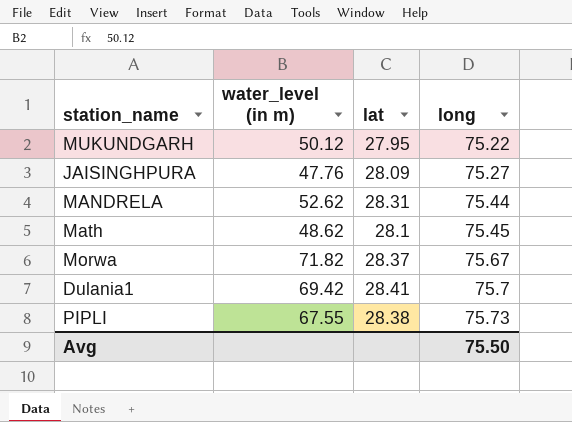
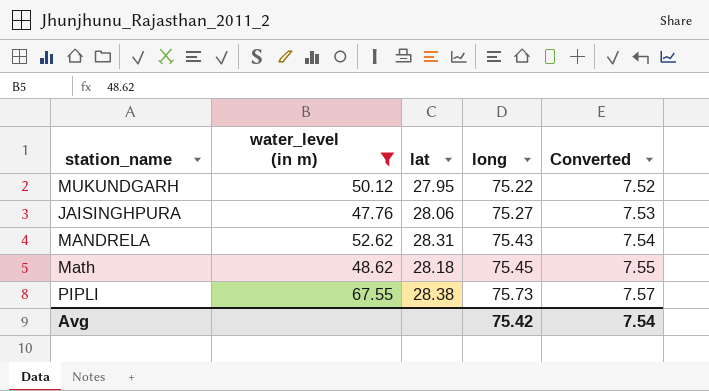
filter: none -> water_level (in m) <= 67.55
column Converted | formula: none -> [long] * 0.1
JAISINGHPURA | lat: 28.09 -> 28.06
MANDRELA | long: 75.44 -> 75.43
Math | lat: 28.1 -> 28.18
Avg | long: 75.50 -> 75.42

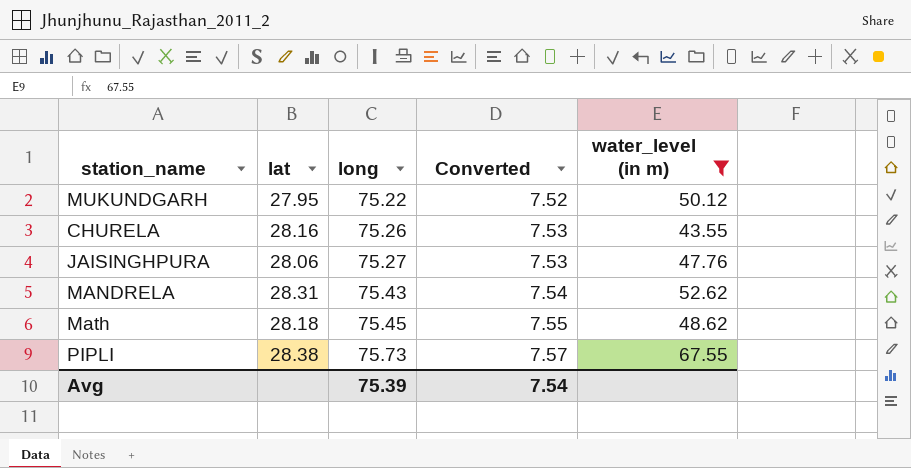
column water_level (in m) | position: 2 -> 5
row CHURELA: none -> 28.16 | 75.26 | 7.53 | 43.55
Avg | long: 75.42 -> 75.39

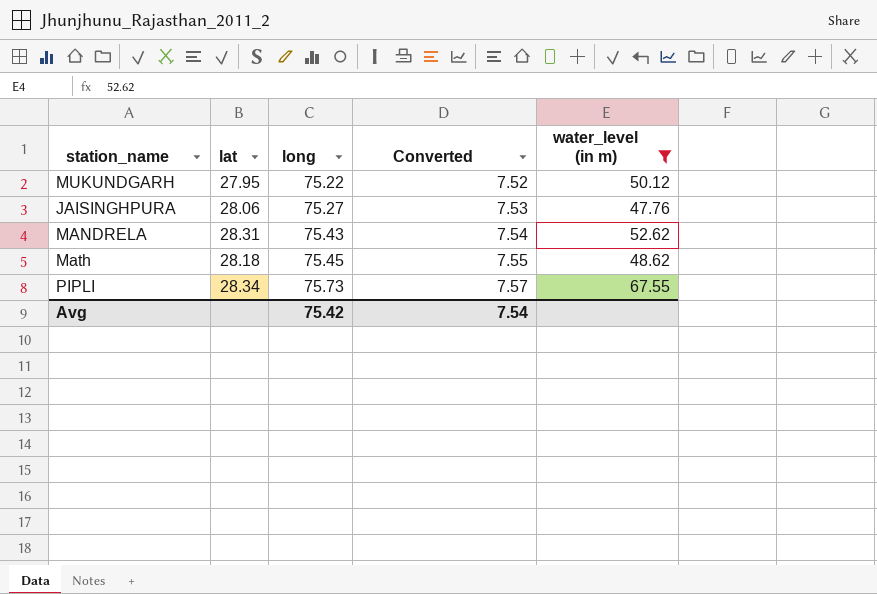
row CHURELA: 28.16 | 75.26 | 7.53 | 43.55 -> none
PIPLI | lat: 28.38 -> 28.34
Avg | long: 75.39 -> 75.42

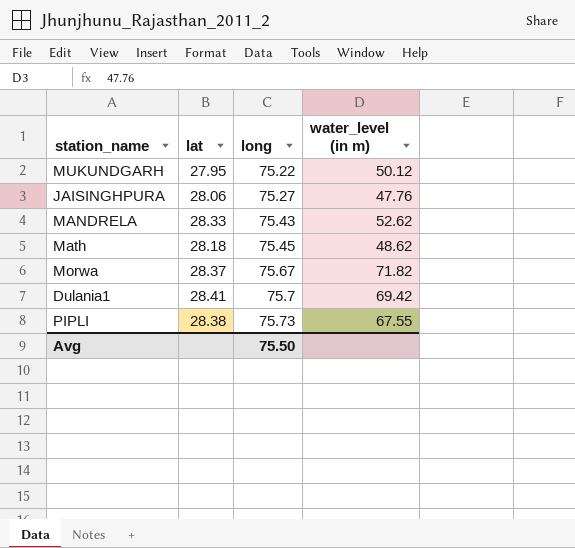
filter: water_level (in m) <= 67.55 -> none
column Converted | formula: [long] * 0.1 -> none
MANDRELA | lat: 28.31 -> 28.33
PIPLI | lat: 28.34 -> 28.38
Avg | long: 75.42 -> 75.50

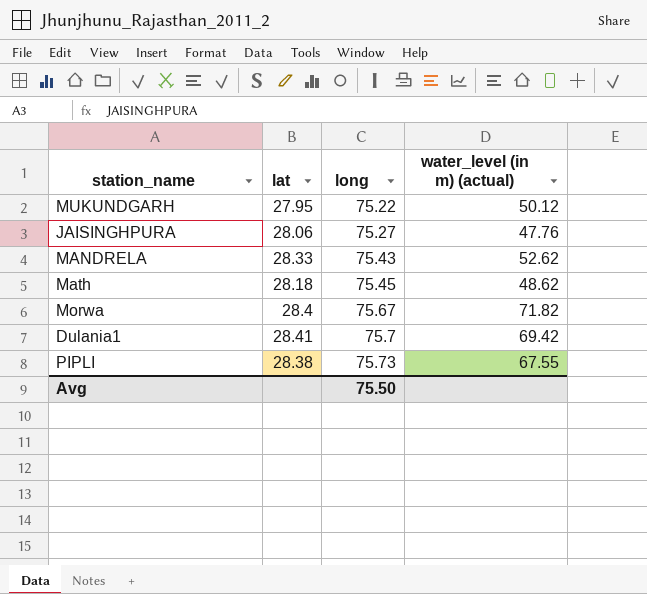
column name: water_level (in m) -> water_level (in m) (actual)
Morwa | lat: 28.37 -> 28.4

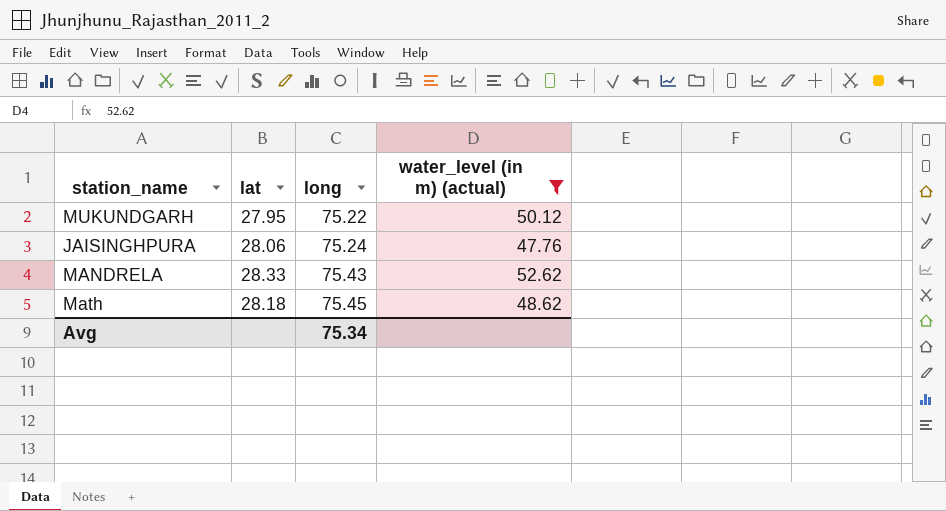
filter: none -> water_level (in m) (actual) <= 52.62
JAISINGHPURA | long: 75.27 -> 75.24
Avg | long: 75.50 -> 75.34

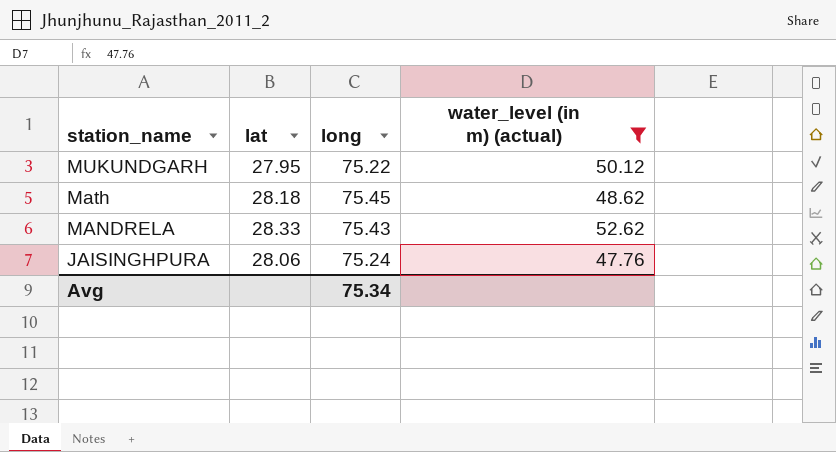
row order: long ascending -> station_name descending

